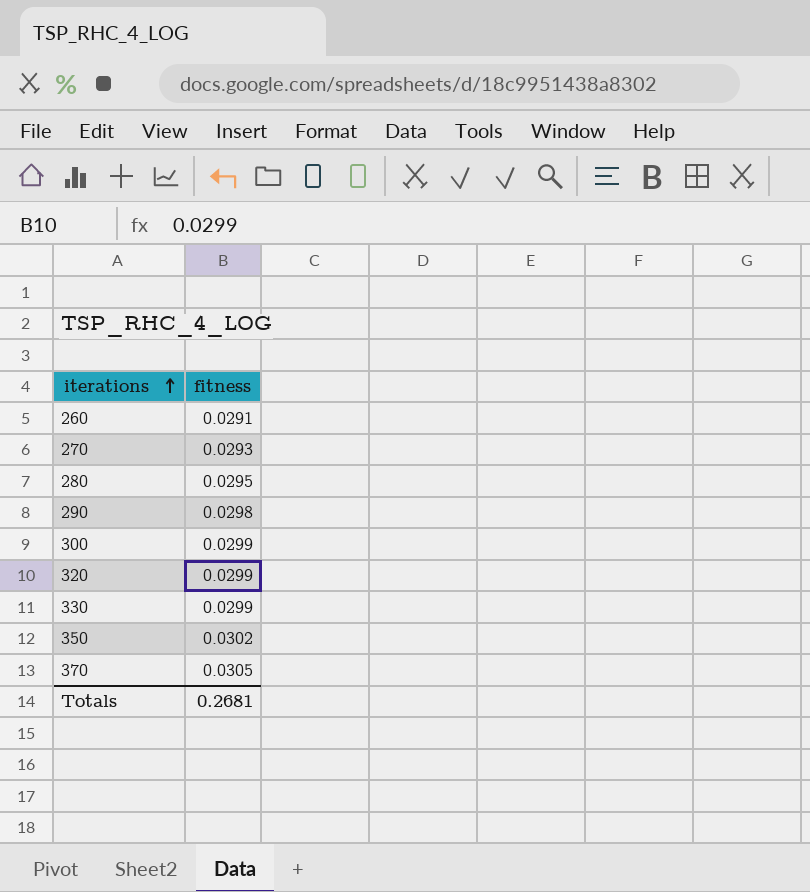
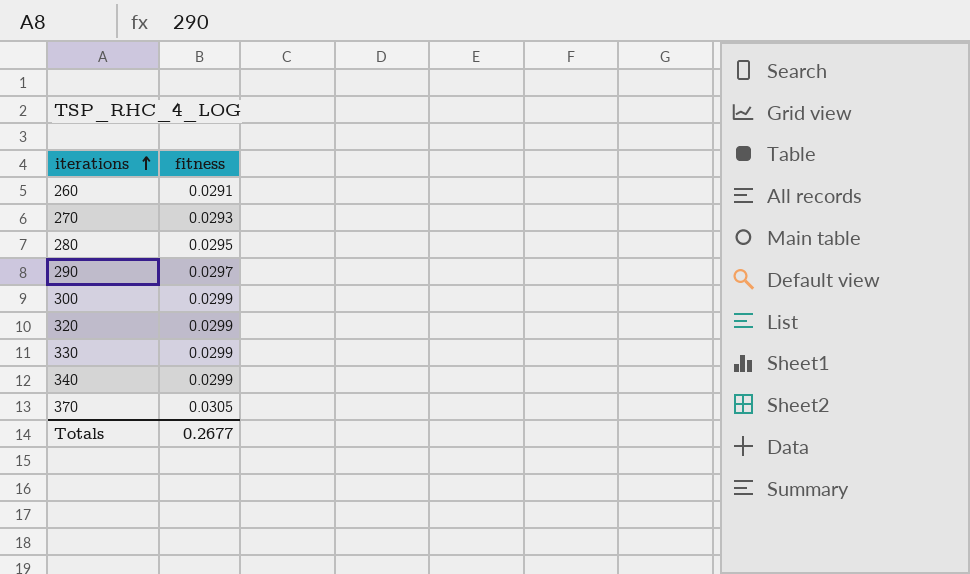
row 350: 0.0302 -> none
290 | fitness: 0.0298 -> 0.0297
row 340: none -> 0.0299
Totals | fitness: 0.2681 -> 0.2677

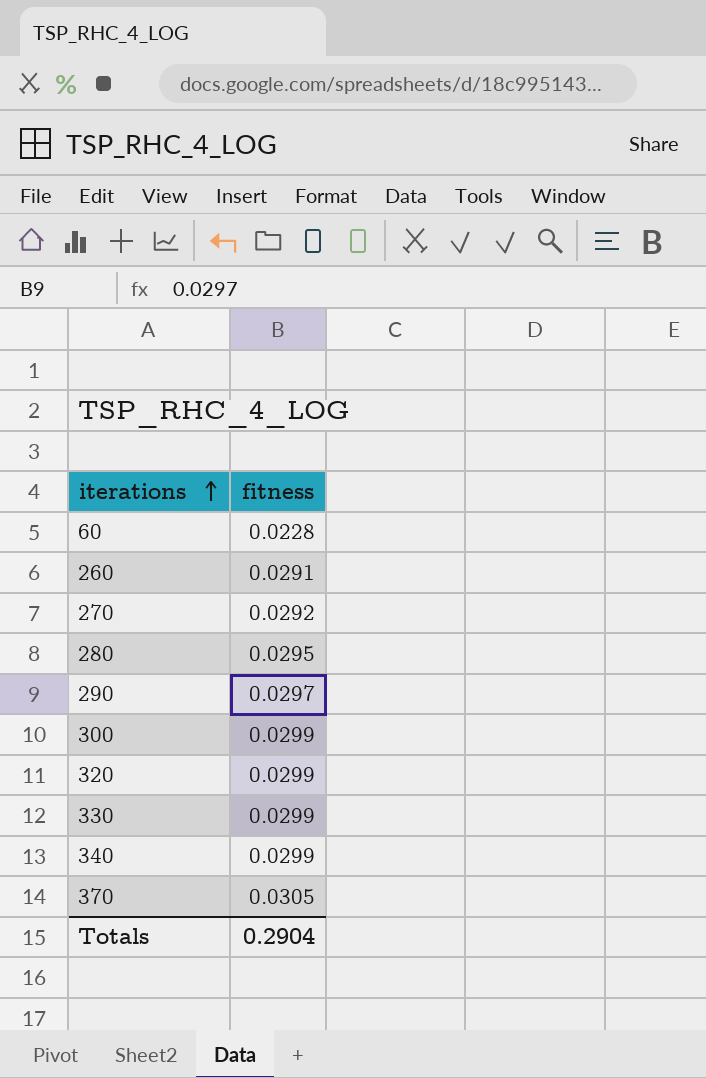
row 60: none -> 0.0228
270 | fitness: 0.0293 -> 0.0292
Totals | fitness: 0.2677 -> 0.2904

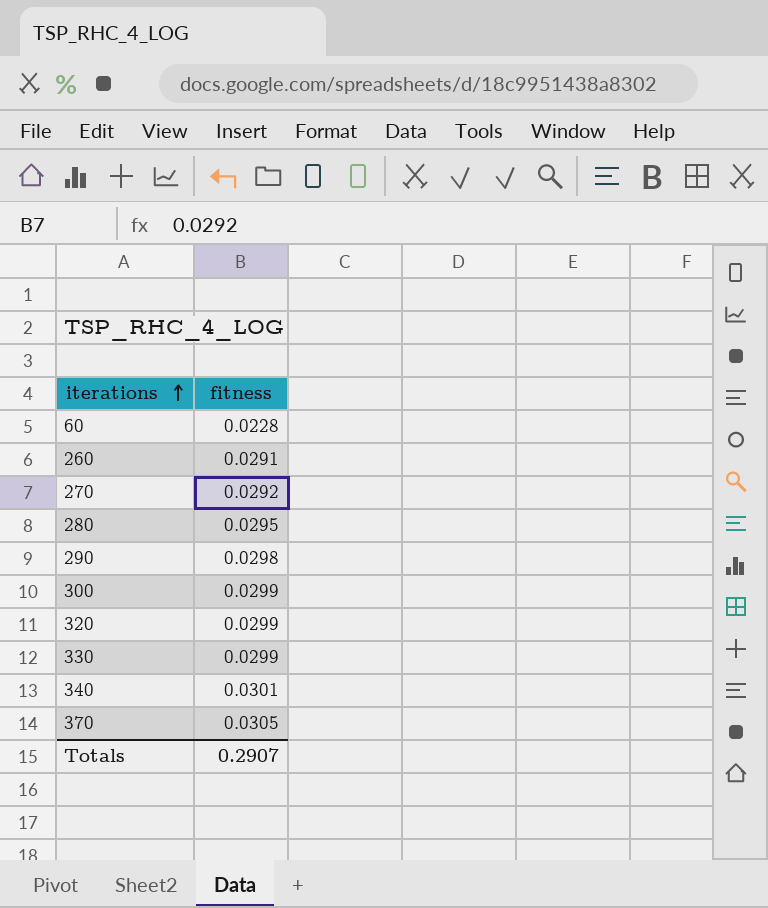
290 | fitness: 0.0297 -> 0.0298
340 | fitness: 0.0299 -> 0.0301
Totals | fitness: 0.2904 -> 0.2907

